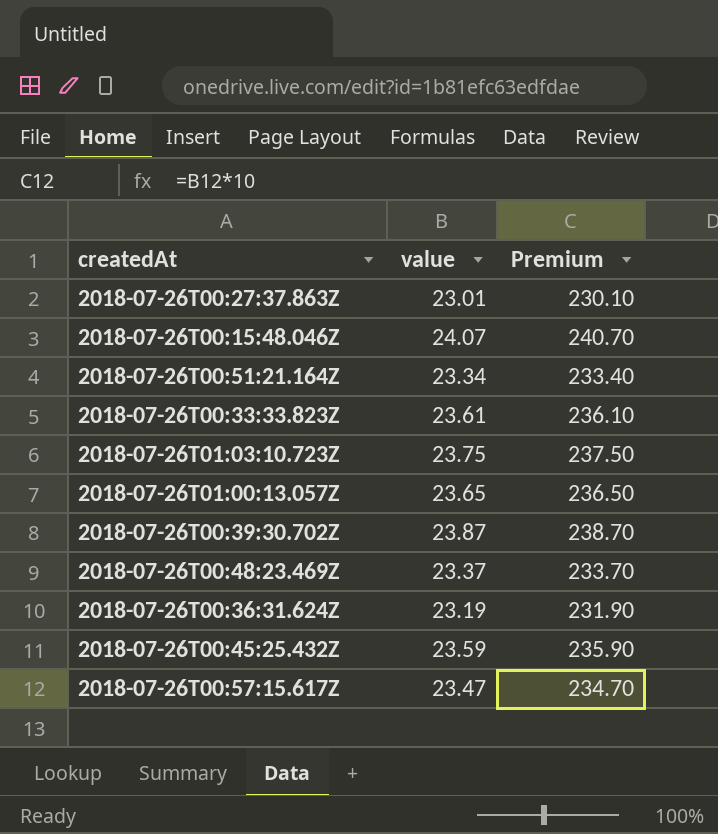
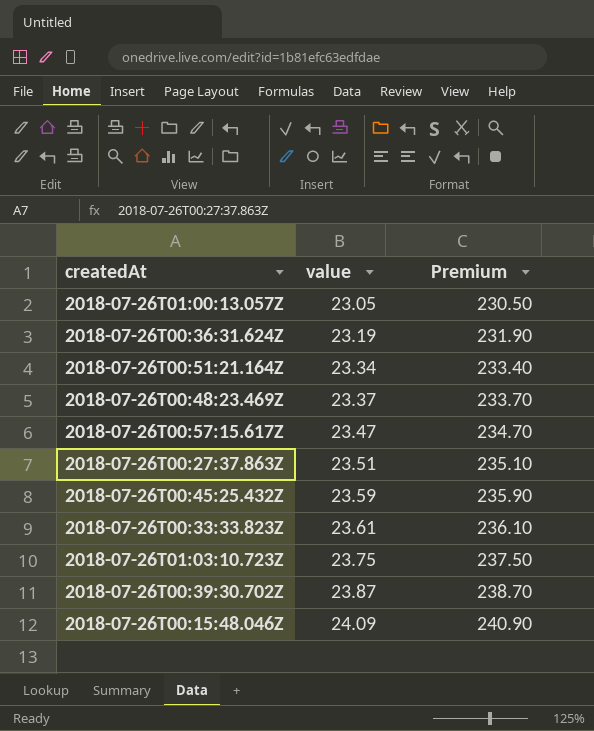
row order: none -> value ascending
2018-07-26T01:00:13.057Z | value: 23.65 -> 23.05
2018-07-26T01:00:13.057Z | Premium: 236.50 -> 230.50
2018-07-26T00:27:37.863Z | value: 23.01 -> 23.51
2018-07-26T00:27:37.863Z | Premium: 230.10 -> 235.10
2018-07-26T00:15:48.046Z | value: 24.07 -> 24.09
2018-07-26T00:15:48.046Z | Premium: 240.70 -> 240.90

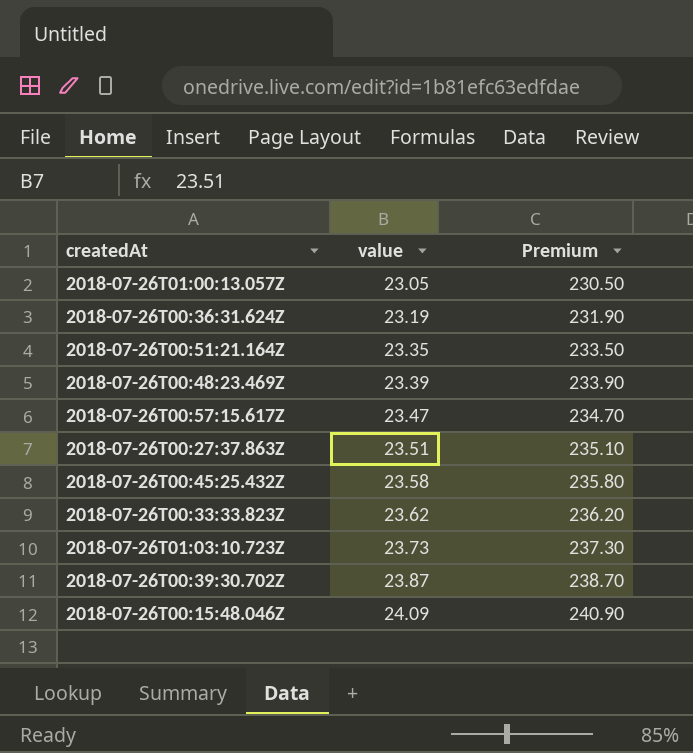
2018-07-26T00:51:21.164Z | value: 23.34 -> 23.35
2018-07-26T00:51:21.164Z | Premium: 233.40 -> 233.50
2018-07-26T00:48:23.469Z | value: 23.37 -> 23.39
2018-07-26T00:48:23.469Z | Premium: 233.70 -> 233.90
2018-07-26T00:45:25.432Z | value: 23.59 -> 23.58
2018-07-26T00:45:25.432Z | Premium: 235.90 -> 235.80
2018-07-26T00:33:33.823Z | value: 23.61 -> 23.62
2018-07-26T00:33:33.823Z | Premium: 236.10 -> 236.20
2018-07-26T01:03:10.723Z | value: 23.75 -> 23.73
2018-07-26T01:03:10.723Z | Premium: 237.50 -> 237.30

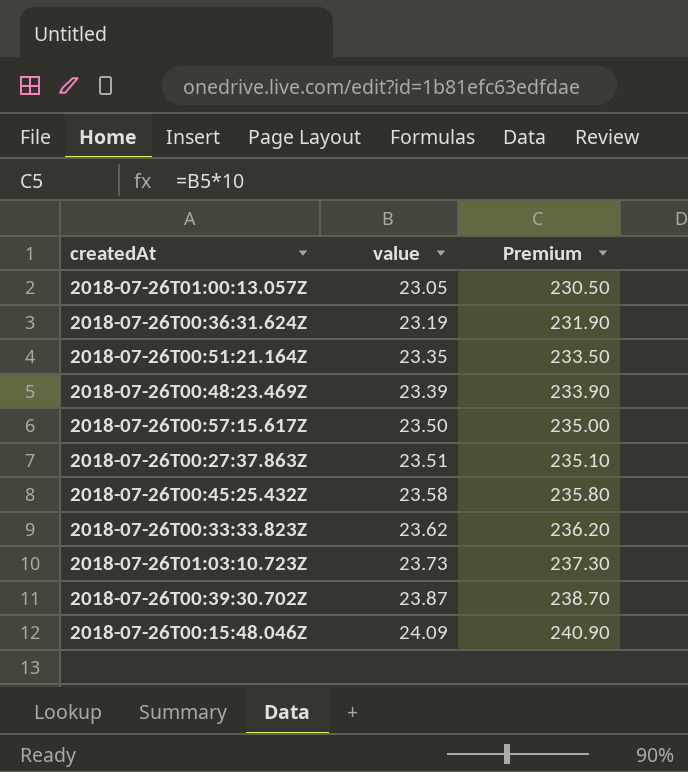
2018-07-26T00:57:15.617Z | value: 23.47 -> 23.50
2018-07-26T00:57:15.617Z | Premium: 234.70 -> 235.00

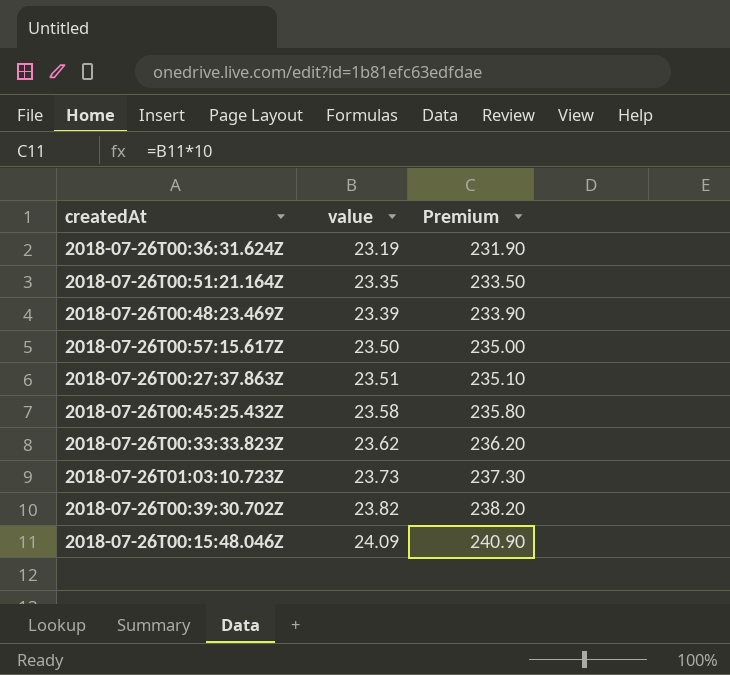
row 2018-07-26T01:00:13.057Z: 23.05 | 230.50 -> none
2018-07-26T00:39:30.702Z | value: 23.87 -> 23.82
2018-07-26T00:39:30.702Z | Premium: 238.70 -> 238.20

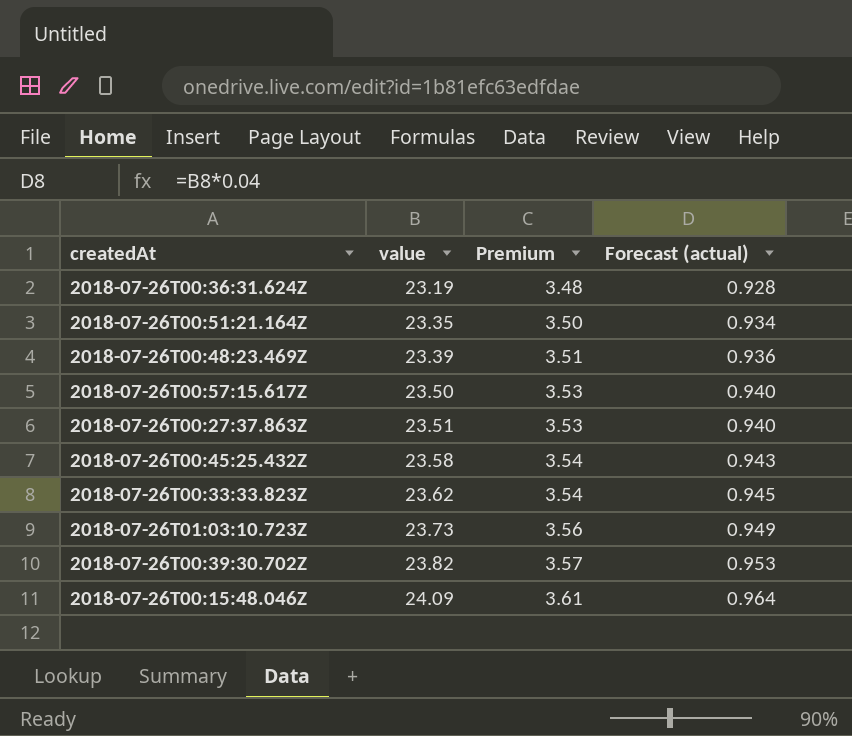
column Premium | formula: [value] * 10 -> [value] * 0.15
column Forecast (actual) | formula: none -> [value] * 0.04

